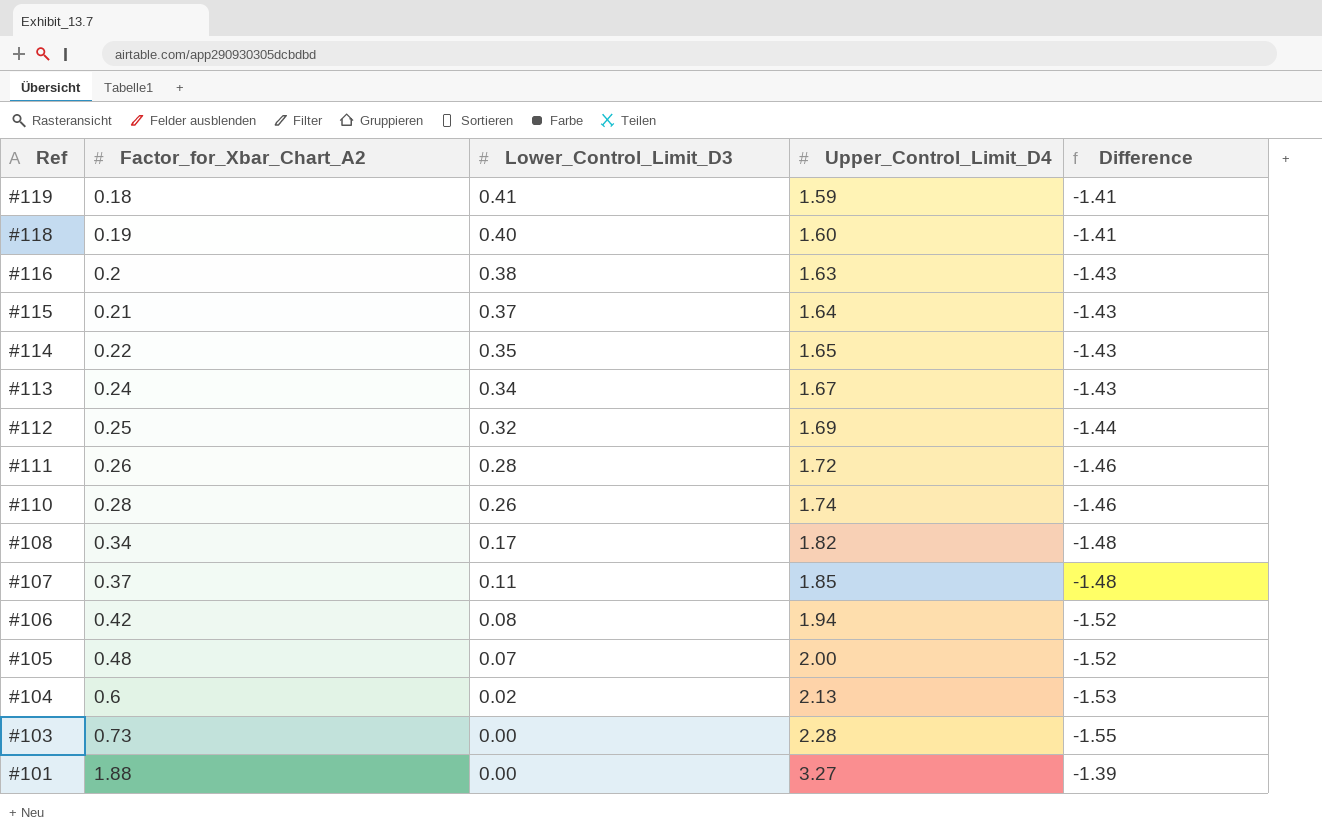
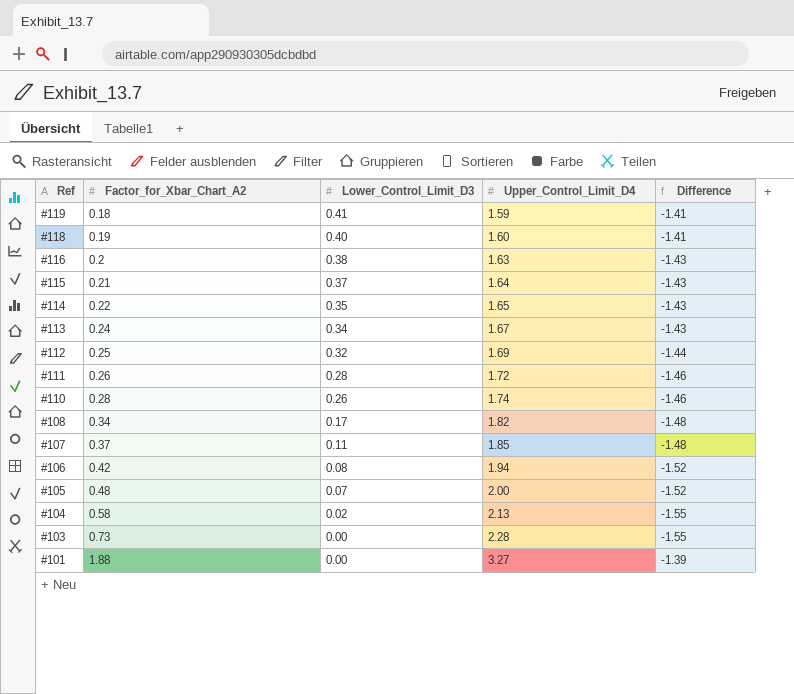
#104 | Factor_for_Xbar_Chart_A2: 0.6 -> 0.58
#104 | Difference: -1.53 -> -1.55

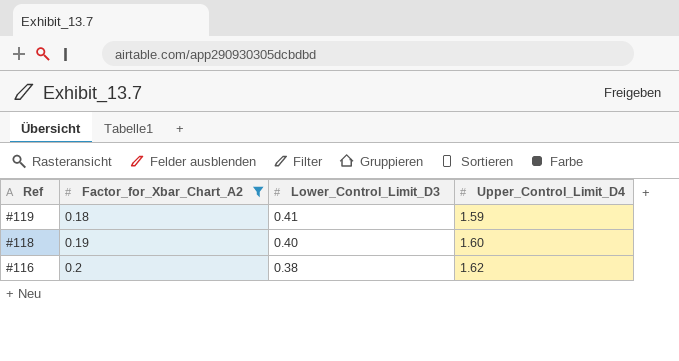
filter: none -> Factor_for_Xbar_Chart_A2 <= 0.2
column Difference | formula: [Factor_for_Xbar_Chart_A2] - [Upper_Control_Limit_D4] -> none
#116 | Upper_Control_Limit_D4: 1.63 -> 1.62

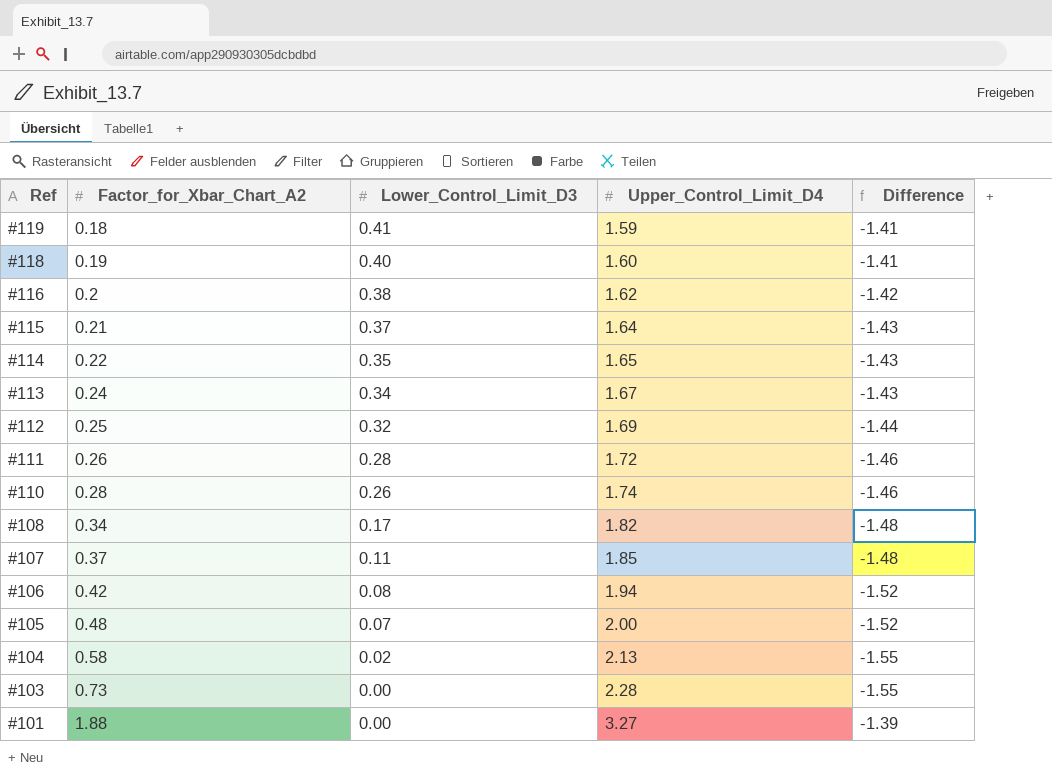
filter: Factor_for_Xbar_Chart_A2 <= 0.2 -> none
column Difference | formula: none -> [Factor_for_Xbar_Chart_A2] - [Upper_Control_Limit_D4]

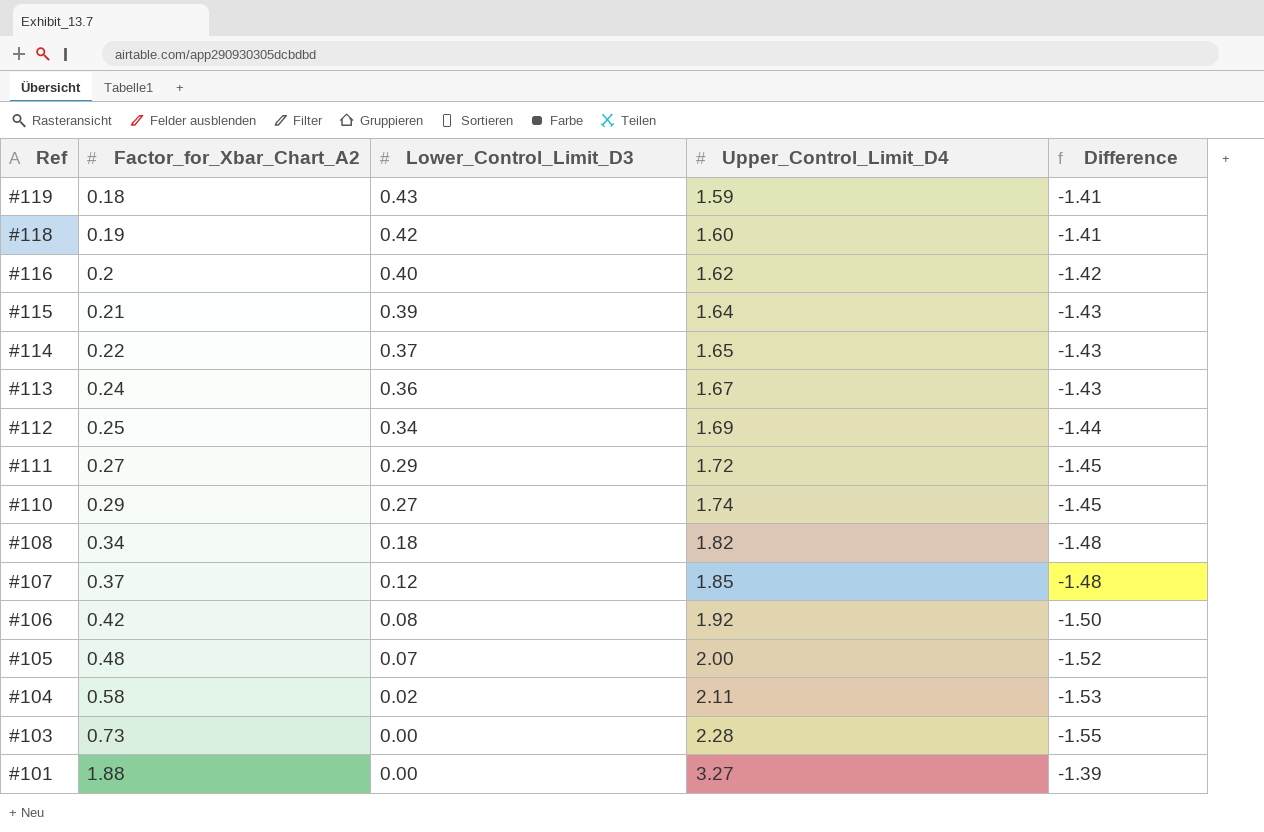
#119 | Lower_Control_Limit_D3: 0.41 -> 0.43
#118 | Lower_Control_Limit_D3: 0.40 -> 0.42
#116 | Lower_Control_Limit_D3: 0.38 -> 0.40
#115 | Lower_Control_Limit_D3: 0.37 -> 0.39
#114 | Lower_Control_Limit_D3: 0.35 -> 0.37
#113 | Lower_Control_Limit_D3: 0.34 -> 0.36
#112 | Lower_Control_Limit_D3: 0.32 -> 0.34
#111 | Factor_for_Xbar_Chart_A2: 0.26 -> 0.27
#111 | Lower_Control_Limit_D3: 0.28 -> 0.29
#111 | Difference: -1.46 -> -1.45
#110 | Factor_for_Xbar_Chart_A2: 0.28 -> 0.29
#110 | Lower_Control_Limit_D3: 0.26 -> 0.27
#110 | Difference: -1.46 -> -1.45
#108 | Lower_Control_Limit_D3: 0.17 -> 0.18
#107 | Lower_Control_Limit_D3: 0.11 -> 0.12
#106 | Upper_Control_Limit_D4: 1.94 -> 1.92
#106 | Difference: -1.52 -> -1.50
#104 | Upper_Control_Limit_D4: 2.13 -> 2.11
#104 | Difference: -1.55 -> -1.53

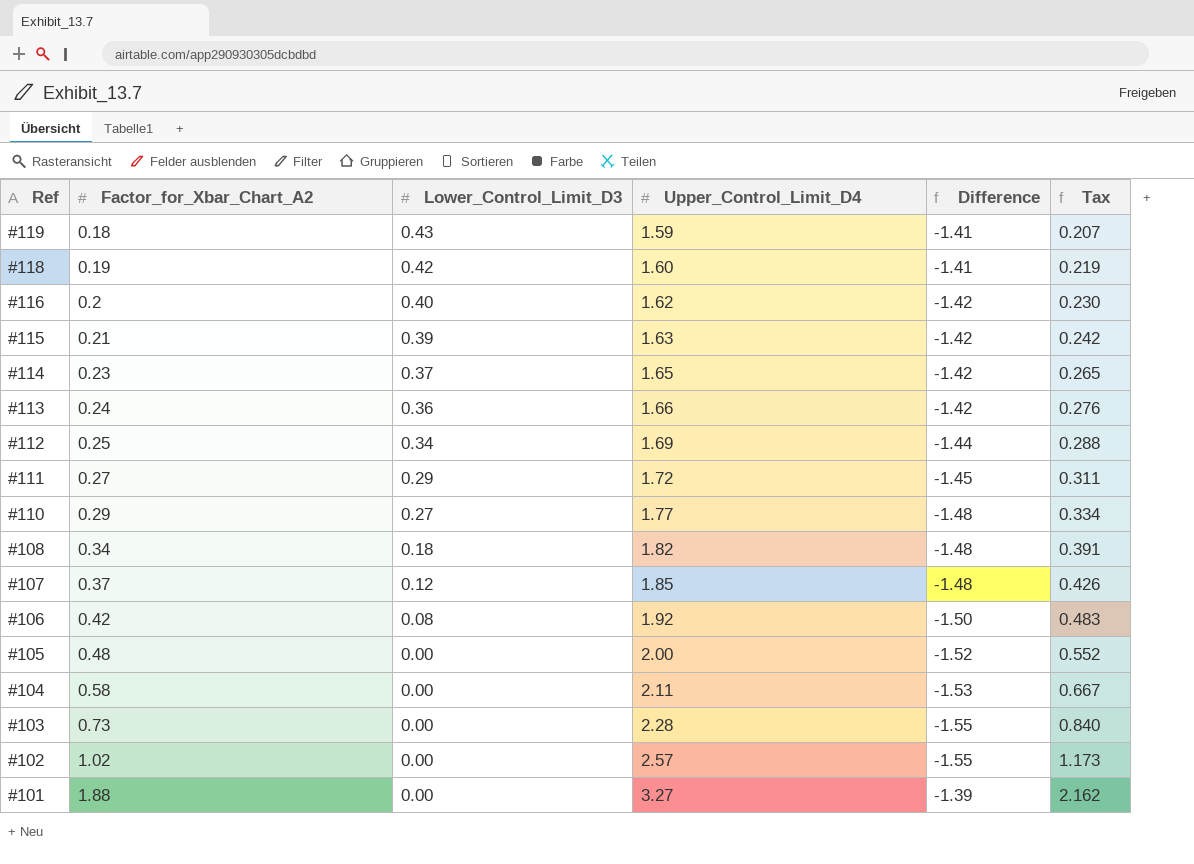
column Tax | formula: none -> [Factor_for_Xbar_Chart_A2] * 1.15
#115 | Upper_Control_Limit_D4: 1.64 -> 1.63
#115 | Difference: -1.43 -> -1.42
#114 | Factor_for_Xbar_Chart_A2: 0.22 -> 0.23
#114 | Difference: -1.43 -> -1.42
#113 | Upper_Control_Limit_D4: 1.67 -> 1.66
#113 | Difference: -1.43 -> -1.42
#110 | Upper_Control_Limit_D4: 1.74 -> 1.77
#110 | Difference: -1.45 -> -1.48
#105 | Lower_Control_Limit_D3: 0.07 -> 0.00
#104 | Lower_Control_Limit_D3: 0.02 -> 0.00
row #102: none -> 1.02 | 0.00 | 2.57 | -1.55 | 1.173

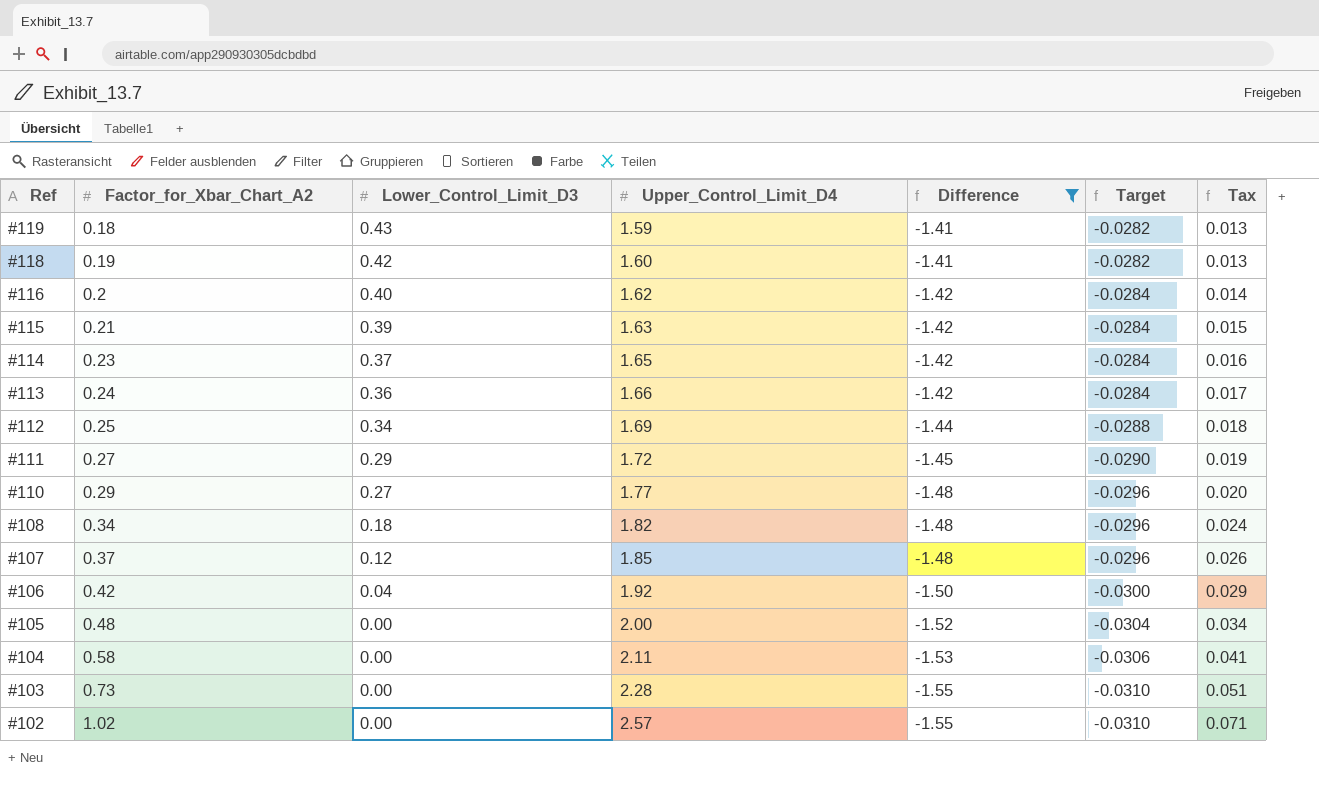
filter: none -> Difference != -1.39
column Target | formula: none -> [Difference] * 0.02
column Tax | formula: [Factor_for_Xbar_Chart_A2] * 1.15 -> [Factor_for_Xbar_Chart_A2] * 0.07
#106 | Lower_Control_Limit_D3: 0.08 -> 0.04

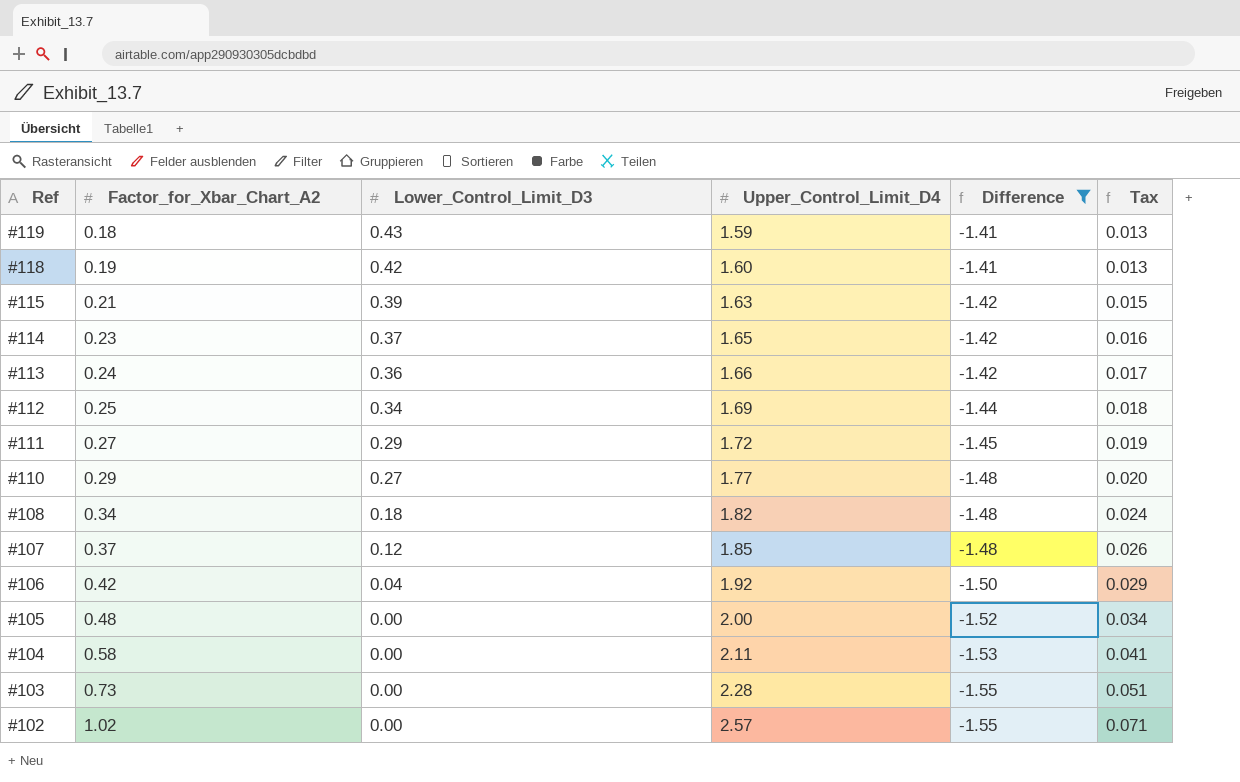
column Target | formula: [Difference] * 0.02 -> none
row #116: 0.2 | 0.40 | 1.62 | -1.42 | -0.0284 | 0.014 -> none

